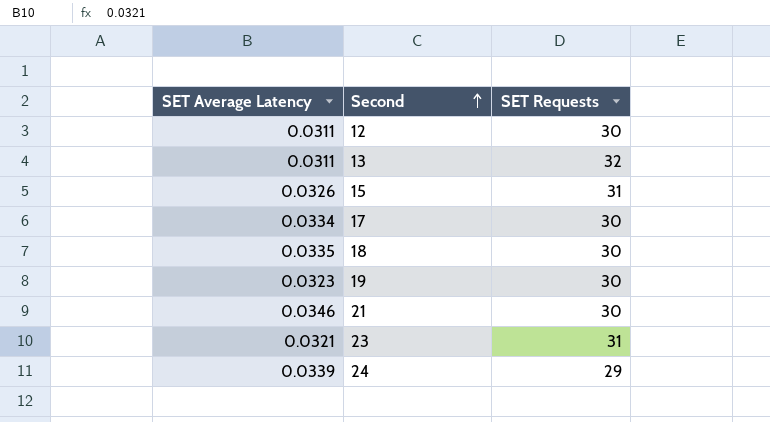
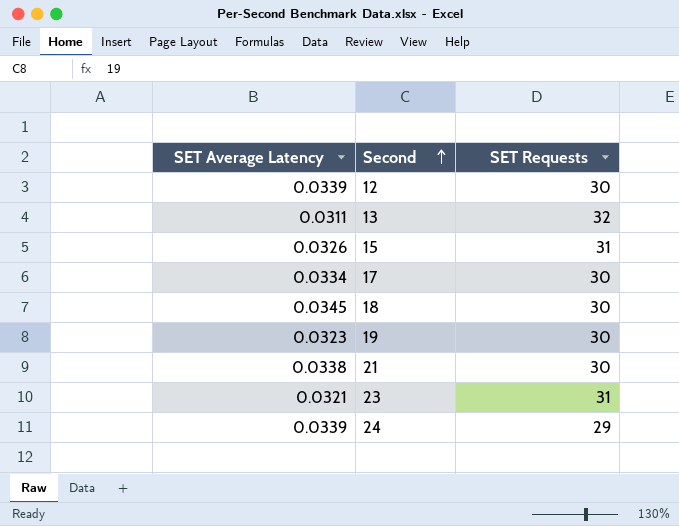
12 | SET Average Latency: 0.0311 -> 0.0339
18 | SET Average Latency: 0.0335 -> 0.0345
21 | SET Average Latency: 0.0346 -> 0.0338

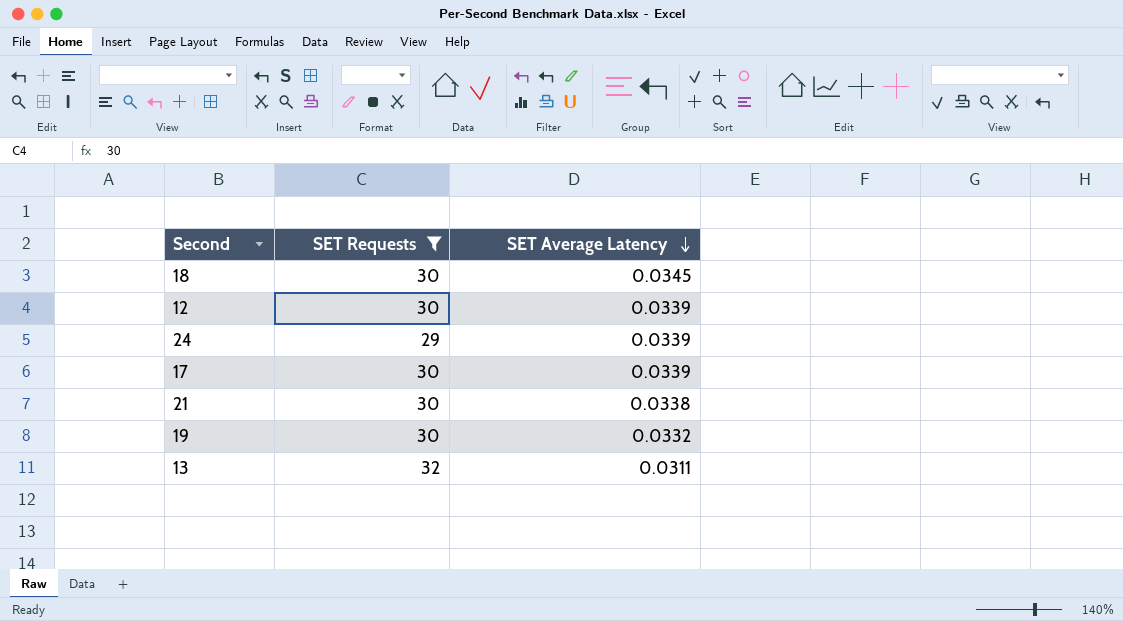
filter: none -> SET Requests != 31
row order: Second ascending -> SET Average Latency descending
column SET Average Latency | position: 1 -> 3
17 | SET Average Latency: 0.0334 -> 0.0339
19 | SET Average Latency: 0.0323 -> 0.0332

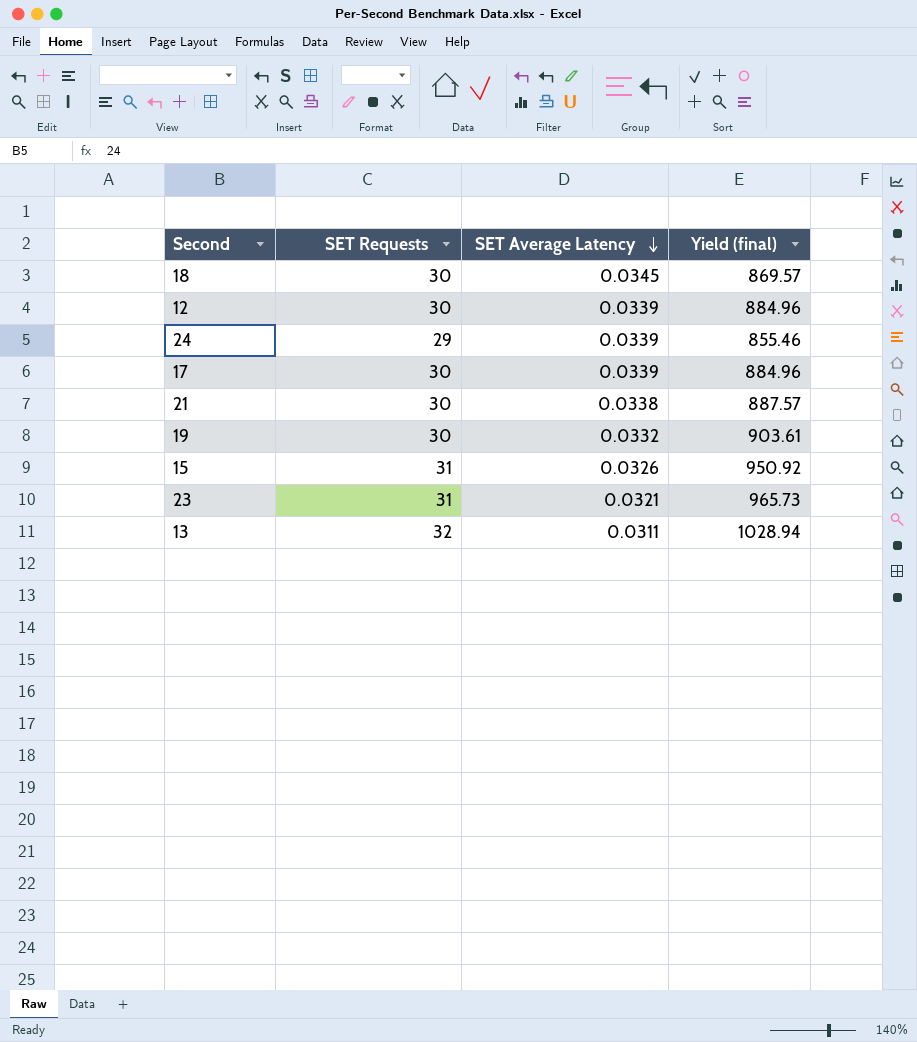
filter: SET Requests != 31 -> none
column Yield (final) | formula: none -> [SET Requests] / [SET Average Latency]

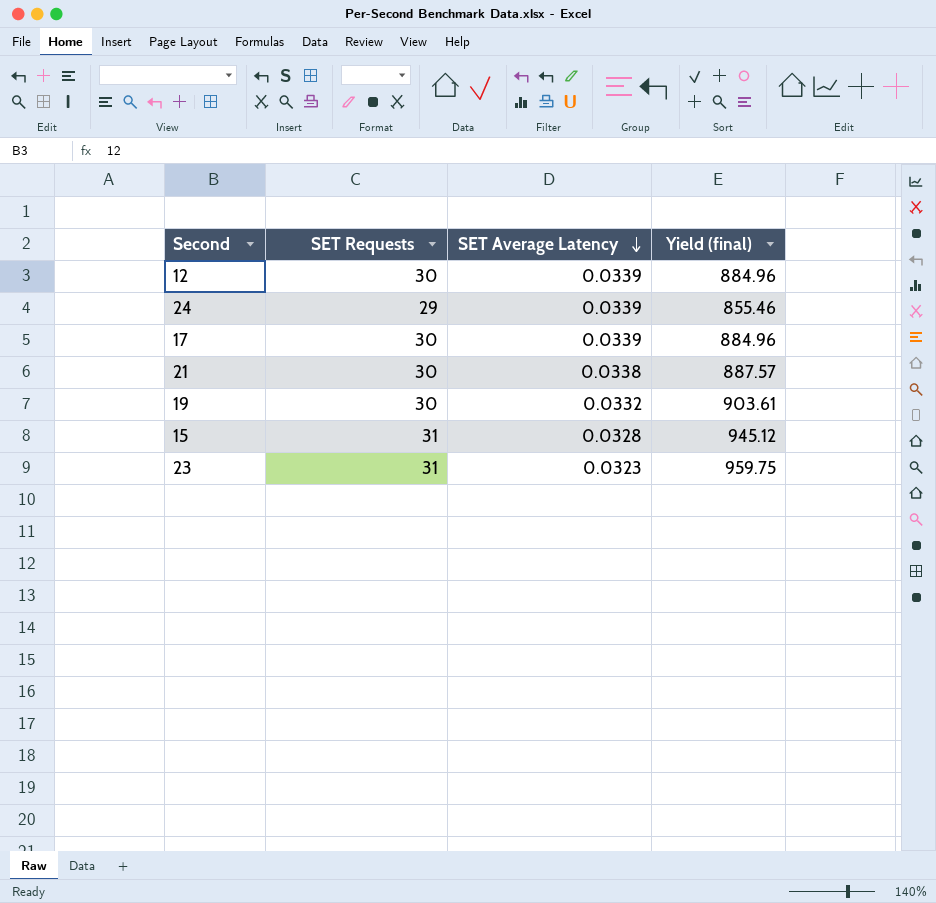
row 18: 30 | 0.0345 | 869.57 -> none
row 13: 32 | 0.0311 | 1028.94 -> none
15 | SET Average Latency: 0.0326 -> 0.0328
15 | Yield (final): 950.92 -> 945.12
23 | SET Average Latency: 0.0321 -> 0.0323
23 | Yield (final): 965.73 -> 959.75

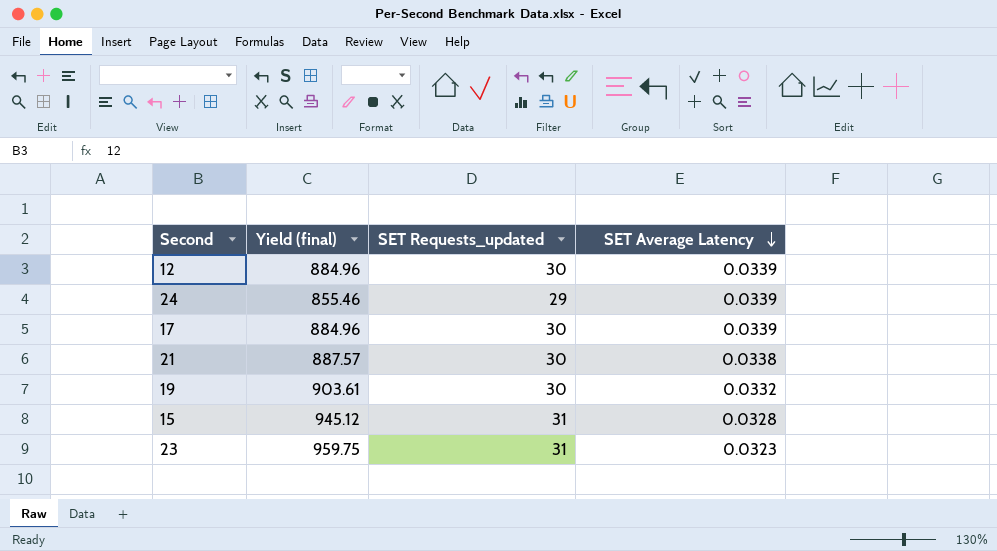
column Yield (final) | position: 4 -> 2
column name: SET Requests -> SET Requests_updated

